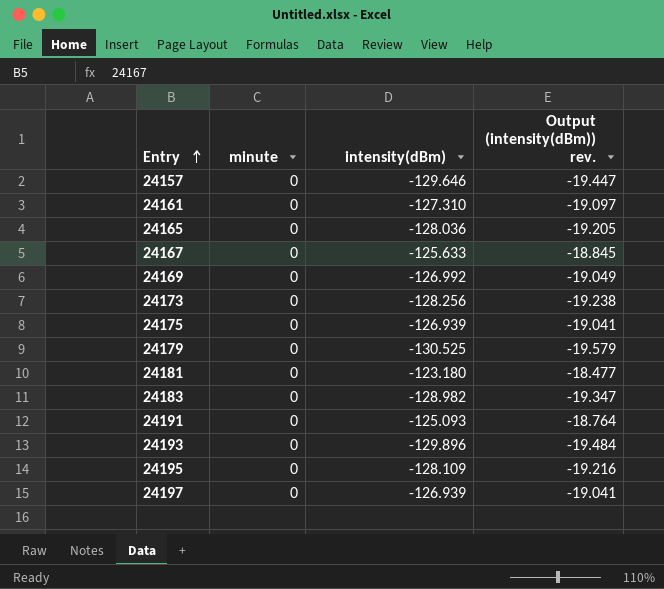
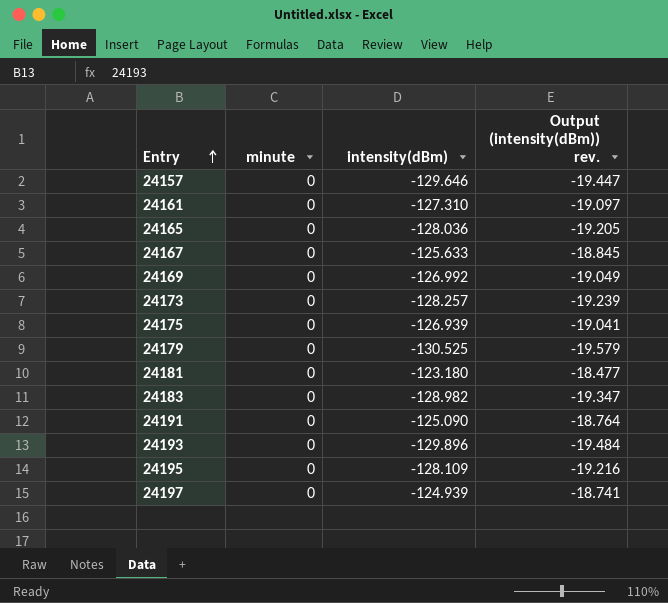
24173 | intensity(dBm): -128.256 -> -128.257
24173 | Output (intensity(dBm)) rev.: -19.238 -> -19.239
24191 | intensity(dBm): -125.093 -> -125.090
24197 | intensity(dBm): -126.939 -> -124.939
24197 | Output (intensity(dBm)) rev.: -19.041 -> -18.741

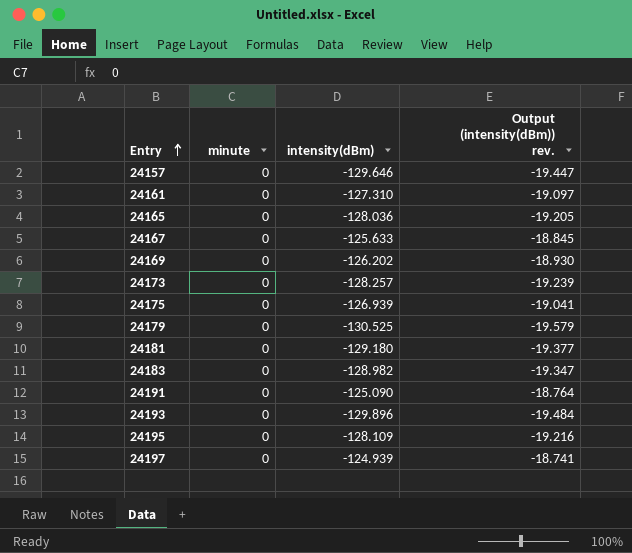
24169 | intensity(dBm): -126.992 -> -126.202
24169 | Output (intensity(dBm)) rev.: -19.049 -> -18.930
24181 | intensity(dBm): -123.180 -> -129.180
24181 | Output (intensity(dBm)) rev.: -18.477 -> -19.377

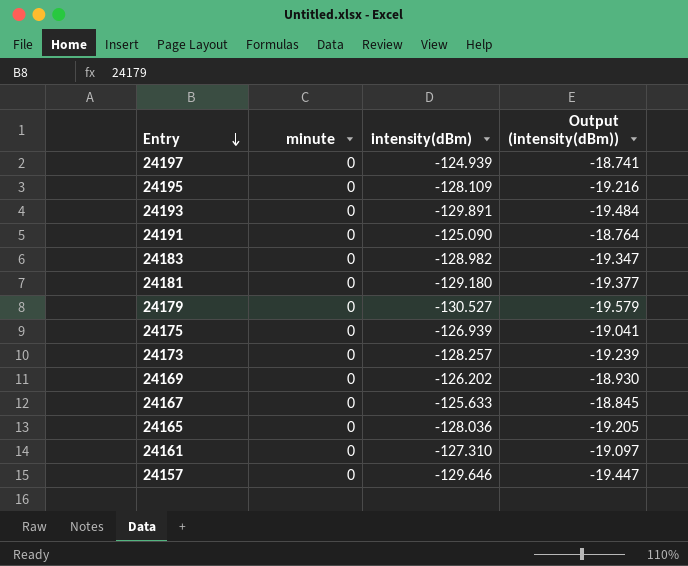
row order: Entry ascending -> Entry descending
column name: Output (intensity(dBm)) rev. -> Output (intensity(dBm))
24193 | intensity(dBm): -129.896 -> -129.891
24179 | intensity(dBm): -130.525 -> -130.527

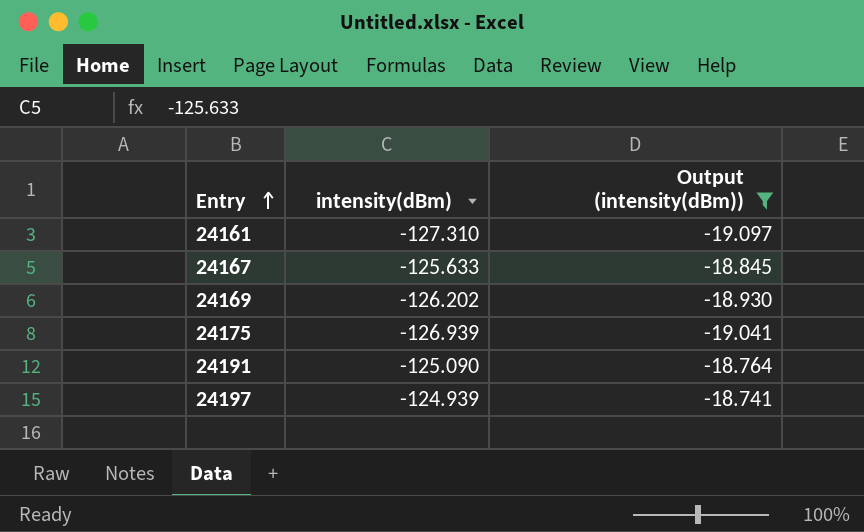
filter: none -> Output (intensity(dBm)) >= -19.097
row order: Entry descending -> Entry ascending
column minute | position: 2 -> none

